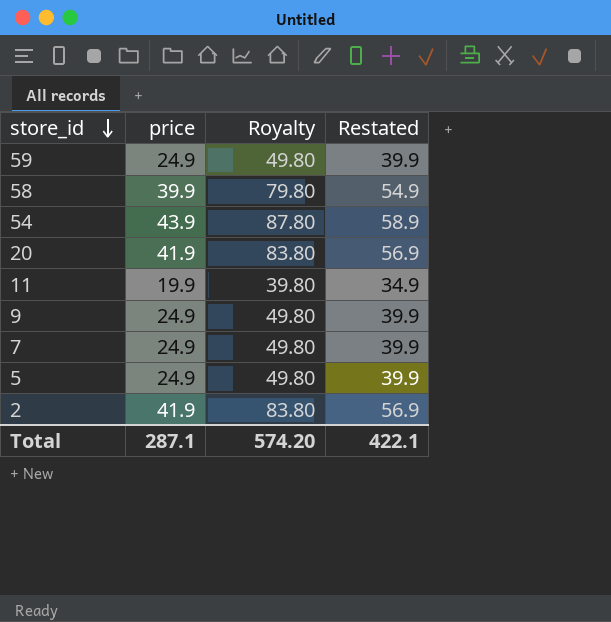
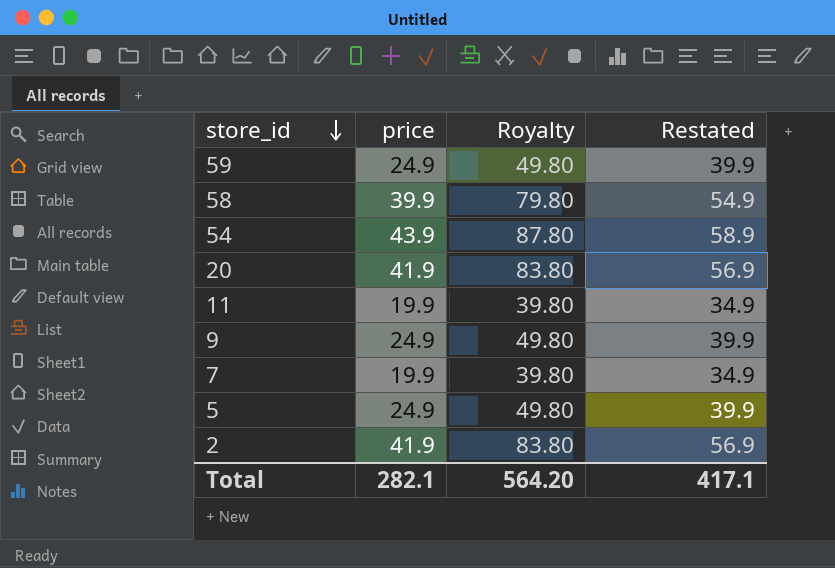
7 | price: 24.9 -> 19.9
7 | Royalty: 49.80 -> 39.80
7 | Restated: 39.9 -> 34.9
Total | price: 287.1 -> 282.1
Total | Royalty: 574.20 -> 564.20
Total | Restated: 422.1 -> 417.1

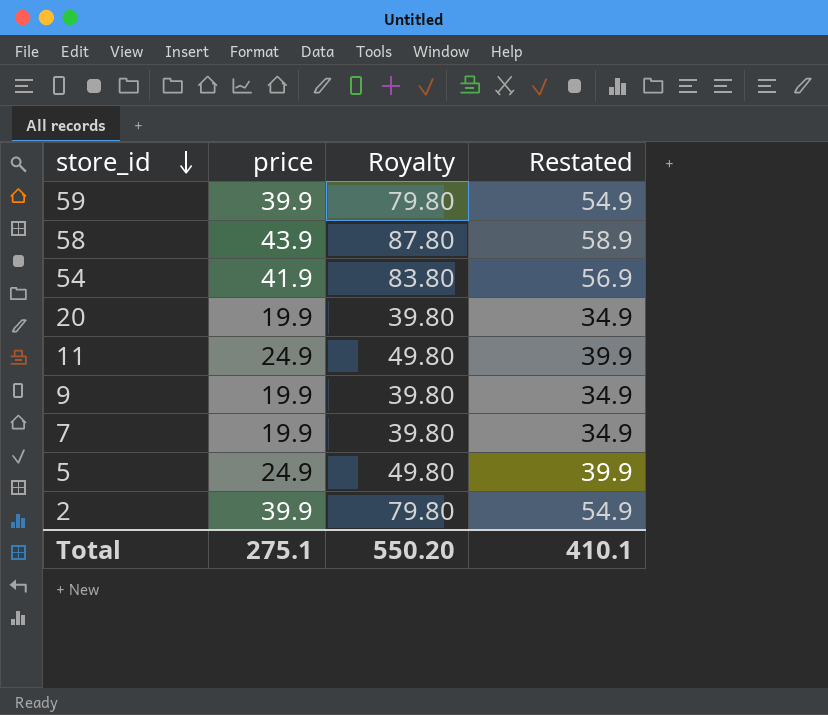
59 | price: 24.9 -> 39.9
59 | Royalty: 49.80 -> 79.80
59 | Restated: 39.9 -> 54.9
58 | price: 39.9 -> 43.9
58 | Royalty: 79.80 -> 87.80
58 | Restated: 54.9 -> 58.9
54 | price: 43.9 -> 41.9
54 | Royalty: 87.80 -> 83.80
54 | Restated: 58.9 -> 56.9
20 | price: 41.9 -> 19.9
20 | Royalty: 83.80 -> 39.80
20 | Restated: 56.9 -> 34.9
11 | price: 19.9 -> 24.9
11 | Royalty: 39.80 -> 49.80
11 | Restated: 34.9 -> 39.9
9 | price: 24.9 -> 19.9
9 | Royalty: 49.80 -> 39.80
9 | Restated: 39.9 -> 34.9
2 | price: 41.9 -> 39.9
2 | Royalty: 83.80 -> 79.80
2 | Restated: 56.9 -> 54.9
Total | price: 282.1 -> 275.1
Total | Royalty: 564.20 -> 550.20
Total | Restated: 417.1 -> 410.1

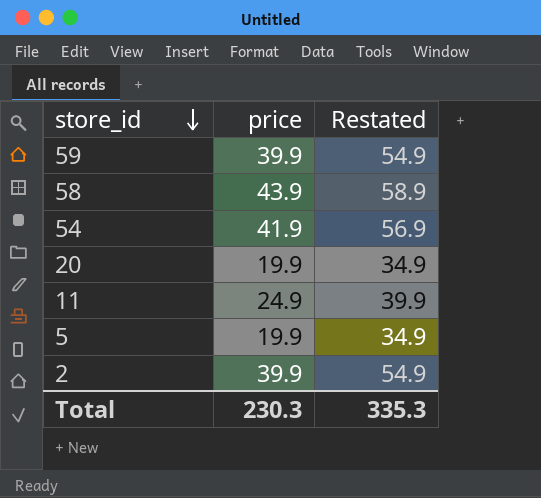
column Royalty | formula: [price] * 2 -> none
row 9: 19.9 | 39.80 | 34.9 -> none
row 7: 19.9 | 39.80 | 34.9 -> none
5 | price: 24.9 -> 19.9
5 | Restated: 39.9 -> 34.9
Total | price: 275.1 -> 230.3
Total | Restated: 410.1 -> 335.3

